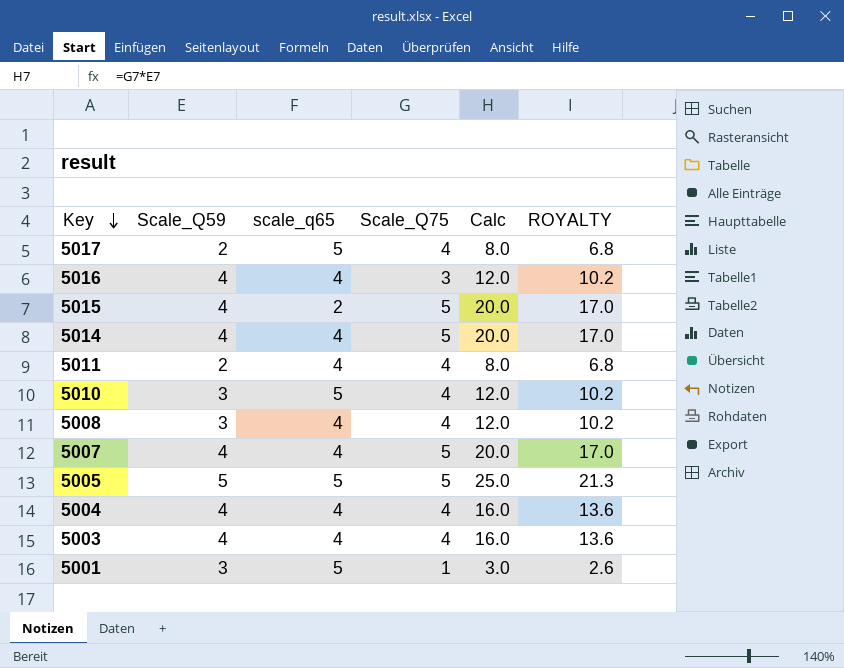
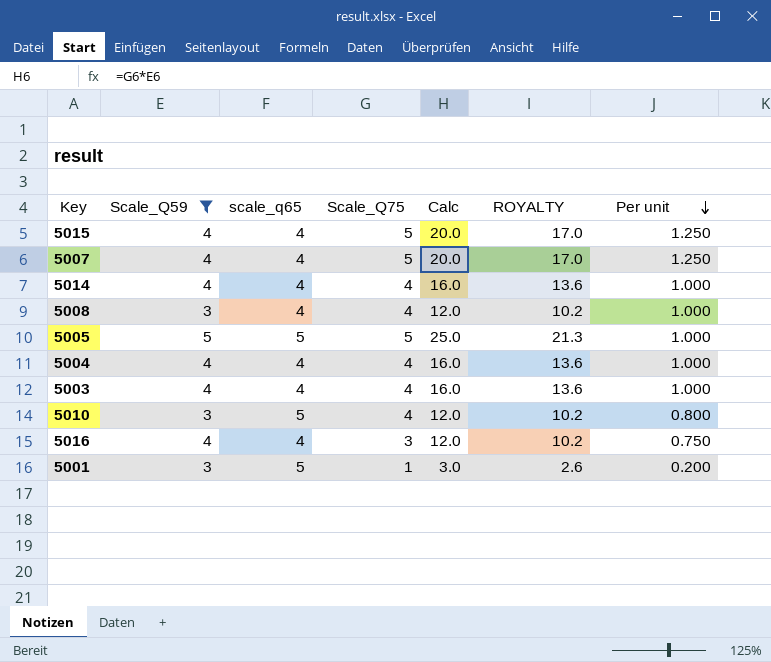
filter: none -> Scale_Q59 != 2
row order: Key descending -> Per unit descending
column Per unit | formula: none -> [Scale_Q75] / [scale_q65]
5015 | scale_q65: 2 -> 4
5014 | Scale_Q75: 5 -> 4
5014 | Calc: 20.0 -> 16.0
5014 | ROYALTY: 17.0 -> 13.6

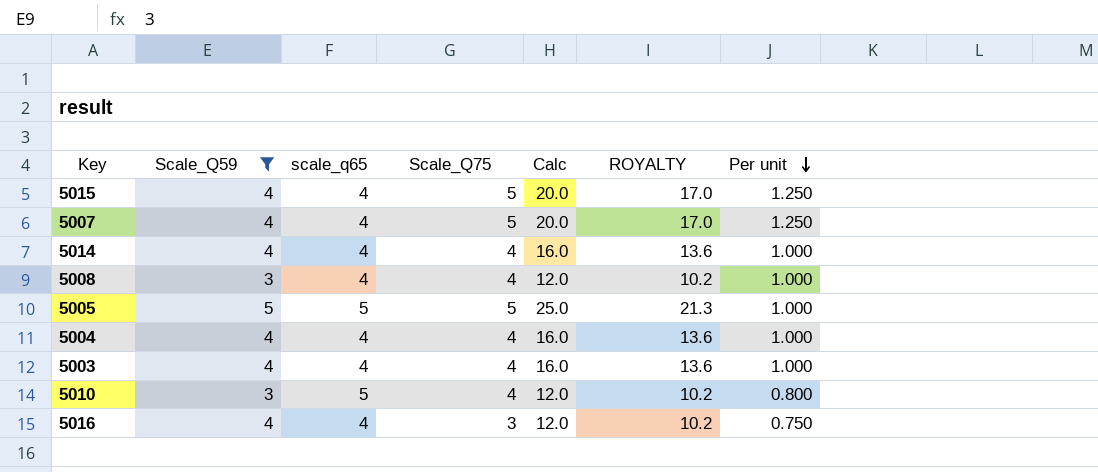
row 5001: 3 | 5 | 1 | 3.0 | 2.6 | 0.200 -> none

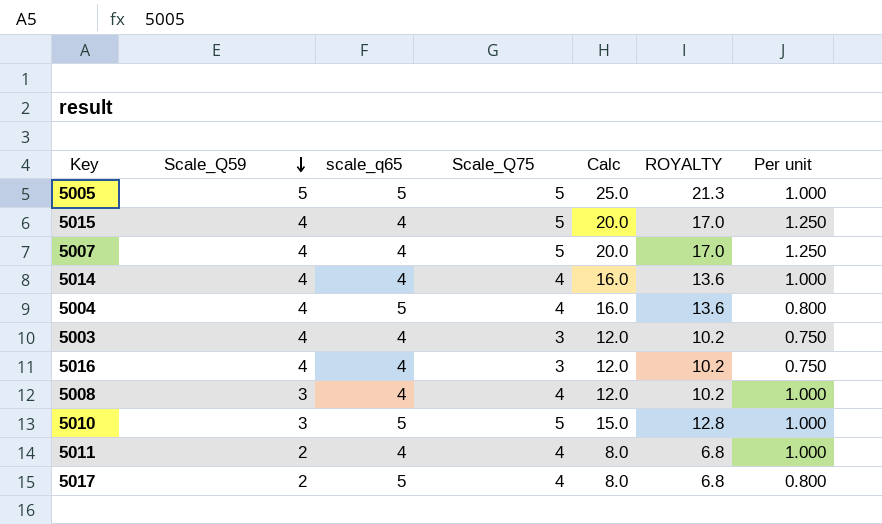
filter: Scale_Q59 != 2 -> none
row order: Per unit descending -> Scale_Q59 descending
5004 | scale_q65: 4 -> 5
5004 | Per unit: 1.000 -> 0.800
5003 | Scale_Q75: 4 -> 3
5003 | Calc: 16.0 -> 12.0
5003 | ROYALTY: 13.6 -> 10.2
5003 | Per unit: 1.000 -> 0.750
5010 | Scale_Q75: 4 -> 5
5010 | Calc: 12.0 -> 15.0
5010 | ROYALTY: 10.2 -> 12.8
5010 | Per unit: 0.800 -> 1.000

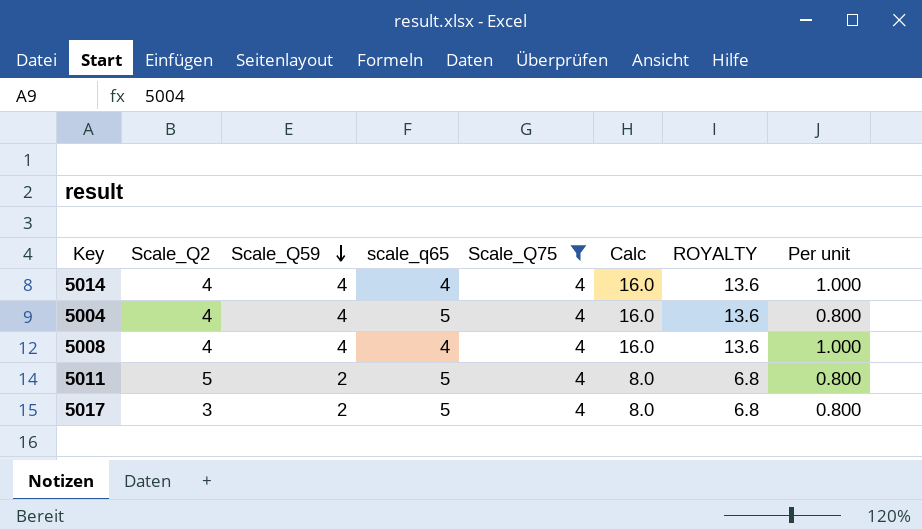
filter: none -> Scale_Q75 = 4
column Scale_Q2 | position: none -> 2
5008 | Scale_Q59: 3 -> 4
5008 | Calc: 12.0 -> 16.0
5008 | ROYALTY: 10.2 -> 13.6
5011 | scale_q65: 4 -> 5
5011 | Per unit: 1.000 -> 0.800

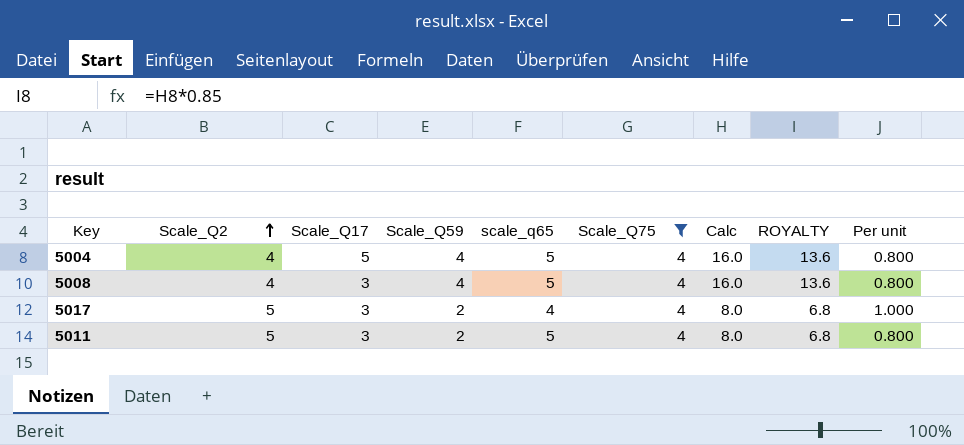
row order: Scale_Q59 descending -> Scale_Q2 ascending
column Scale_Q17 | position: none -> 3
row 5014: 4 | 4 | 4 | 4 | 16.0 | 13.6 | 1.000 -> none
5008 | scale_q65: 4 -> 5
5008 | Per unit: 1.000 -> 0.800
5017 | Scale_Q2: 3 -> 5
5017 | scale_q65: 5 -> 4
5017 | Per unit: 0.800 -> 1.000

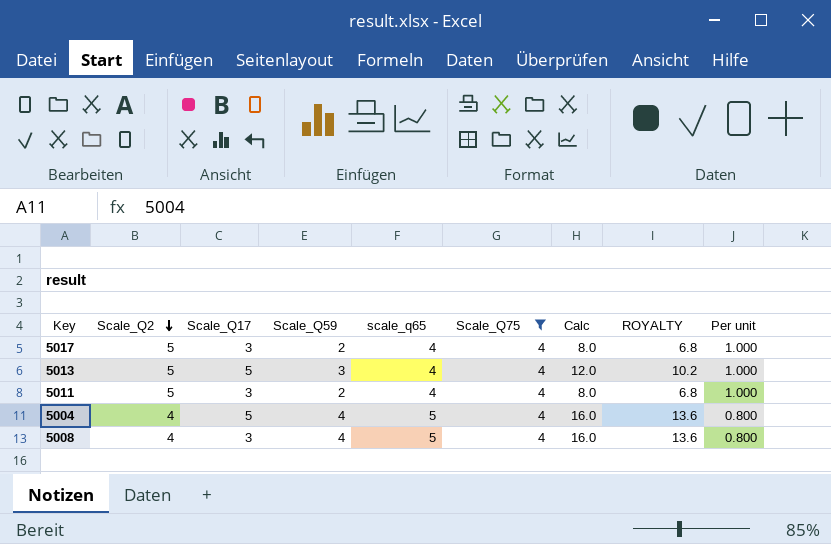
row order: Scale_Q2 ascending -> Scale_Q2 descending
row 5013: none -> 5 | 5 | 3 | 4 | 4 | 12.0 | 10.2 | 1.000
5011 | scale_q65: 5 -> 4
5011 | Per unit: 0.800 -> 1.000

